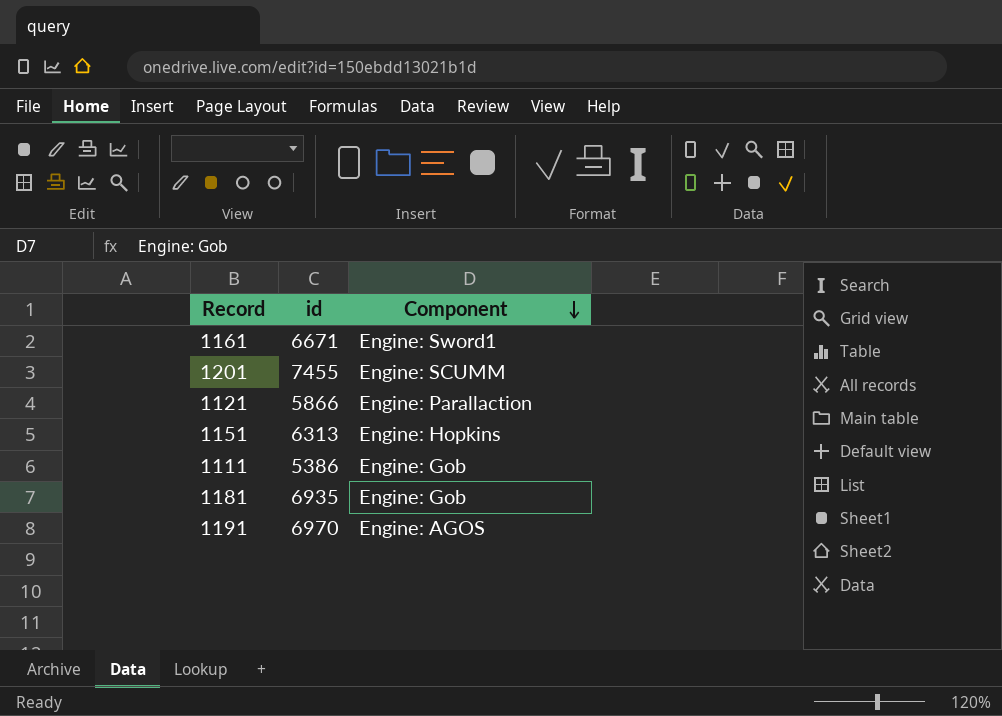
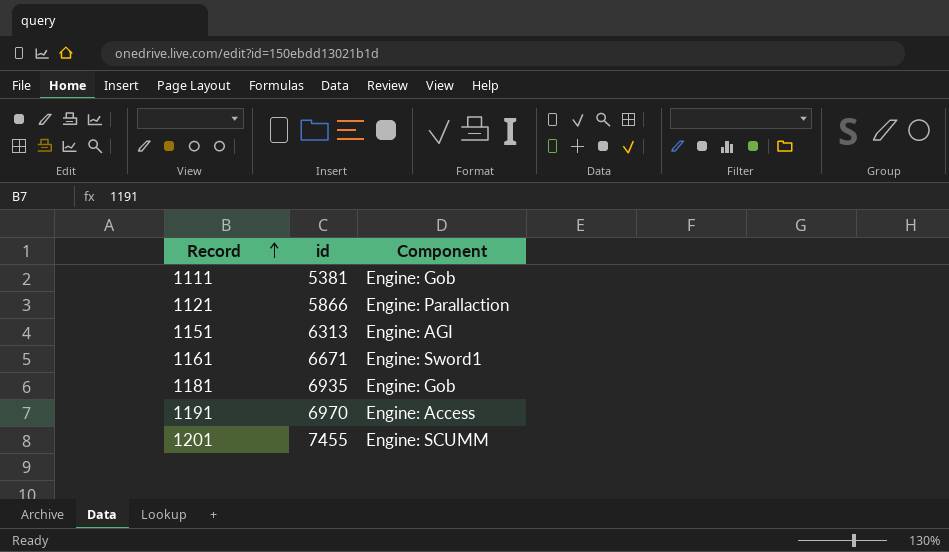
row order: Component descending -> Record ascending
1111 | id: 5386 -> 5381
1151 | Component: Engine: Hopkins -> Engine: AGI
1191 | Component: Engine: AGOS -> Engine: Access

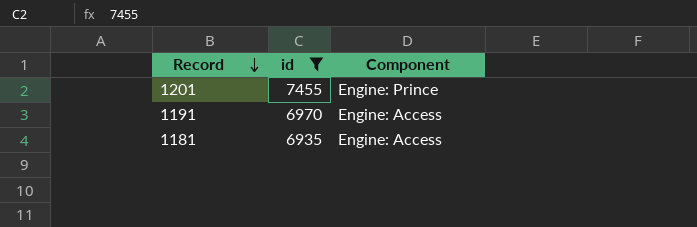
filter: none -> id >= 6935
row order: Record ascending -> Record descending
1201 | Component: Engine: SCUMM -> Engine: Prince
1181 | Component: Engine: Gob -> Engine: Access

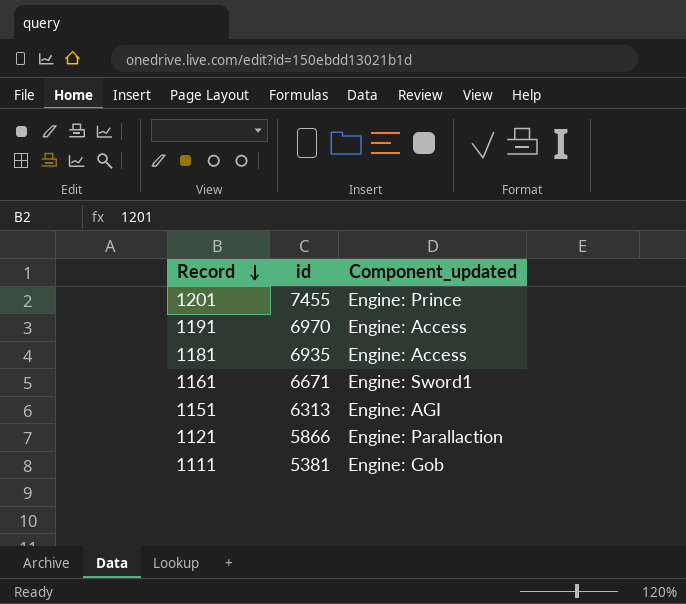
filter: id >= 6935 -> none
column name: Component -> Component_updated

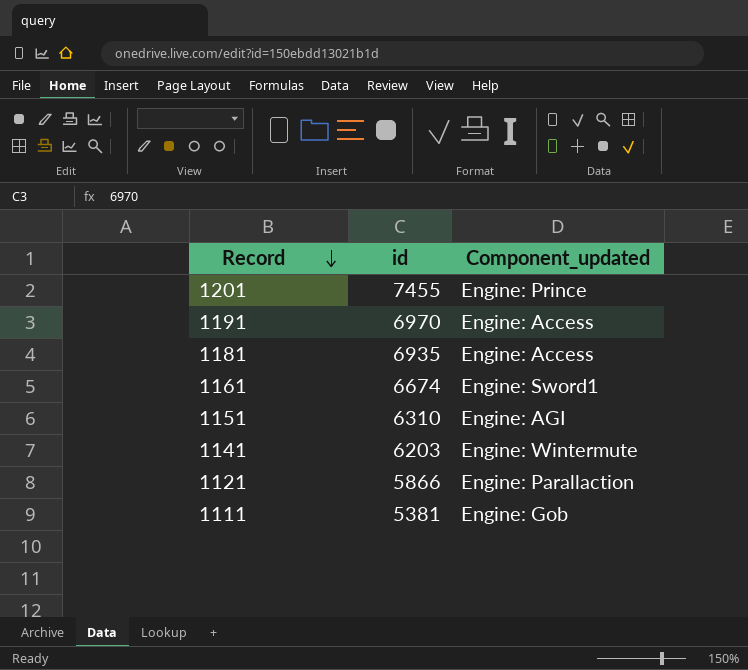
1161 | id: 6671 -> 6674
1151 | id: 6313 -> 6310
row 1141: none -> 6203 | Engine: Wintermute

